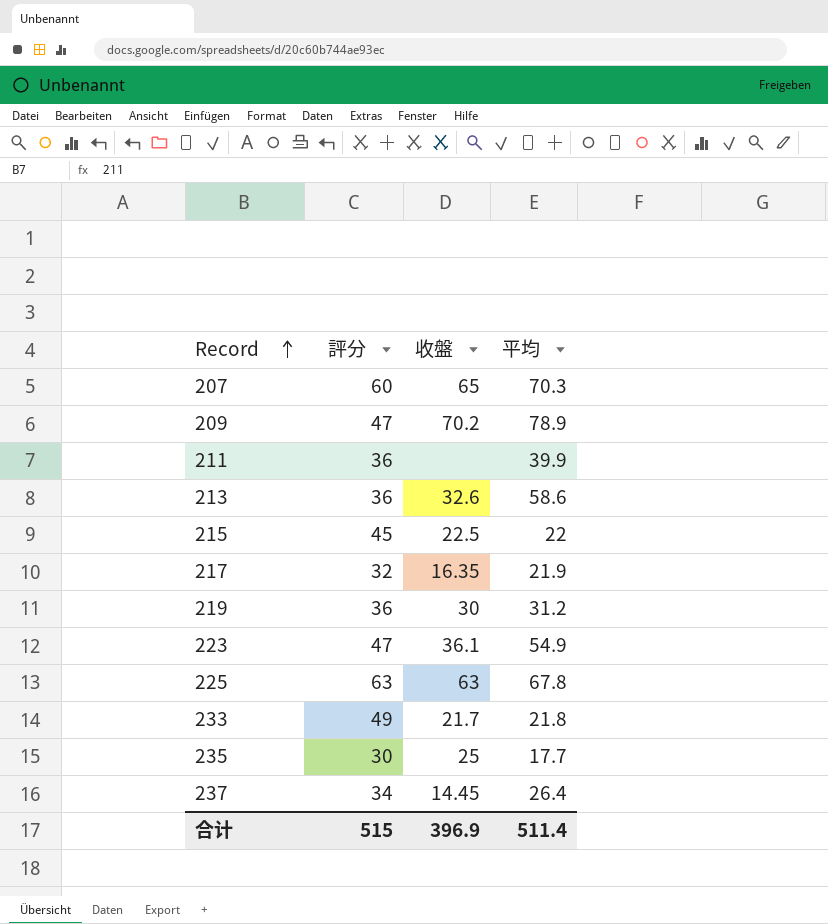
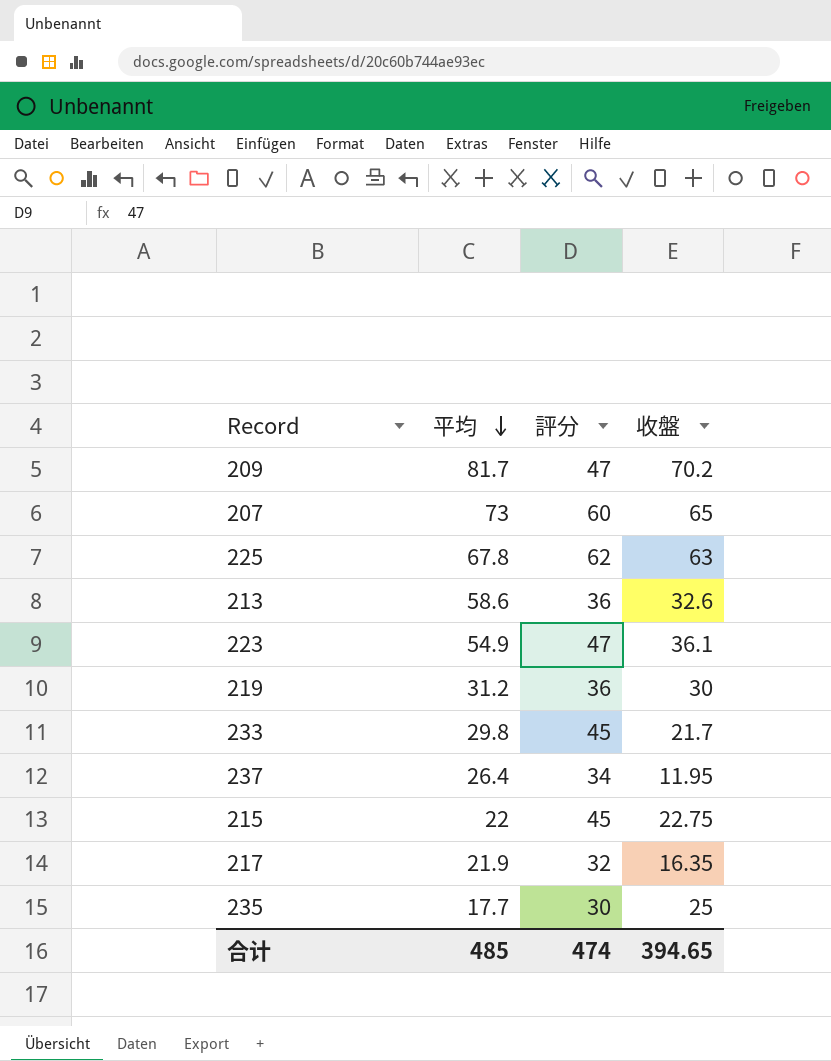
row order: Record ascending -> 平均 descending
column 平均 | position: 4 -> 2
row 211: 36 | none | 39.9 -> none
209 | 平均: 78.9 -> 81.7
207 | 平均: 70.3 -> 73
225 | 評分: 63 -> 62
233 | 平均: 21.8 -> 29.8
233 | 評分: 49 -> 45
237 | 收盤: 14.45 -> 11.95
215 | 收盤: 22.5 -> 22.75
合计 | 平均: 511.4 -> 485
合计 | 評分: 515 -> 474
合计 | 收盤: 396.9 -> 394.65

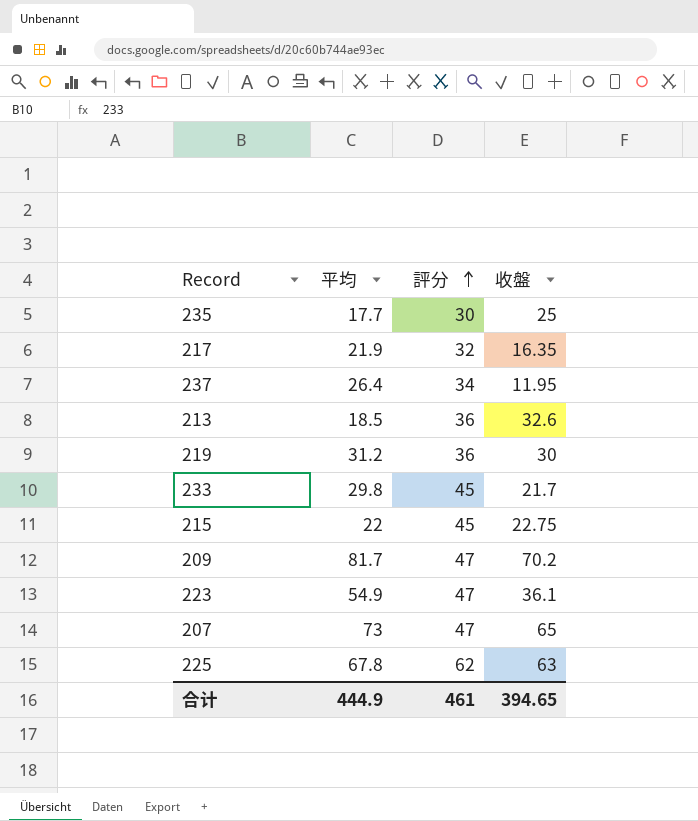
row order: 平均 descending -> 評分 ascending
213 | 平均: 58.6 -> 18.5
207 | 評分: 60 -> 47
合计 | 平均: 485 -> 444.9
合计 | 評分: 474 -> 461

